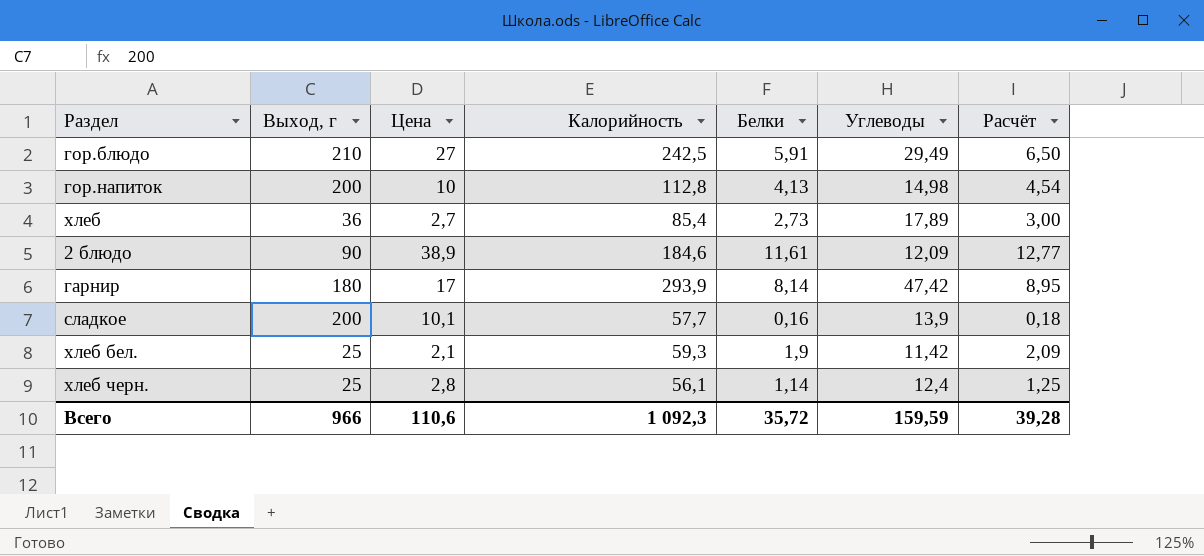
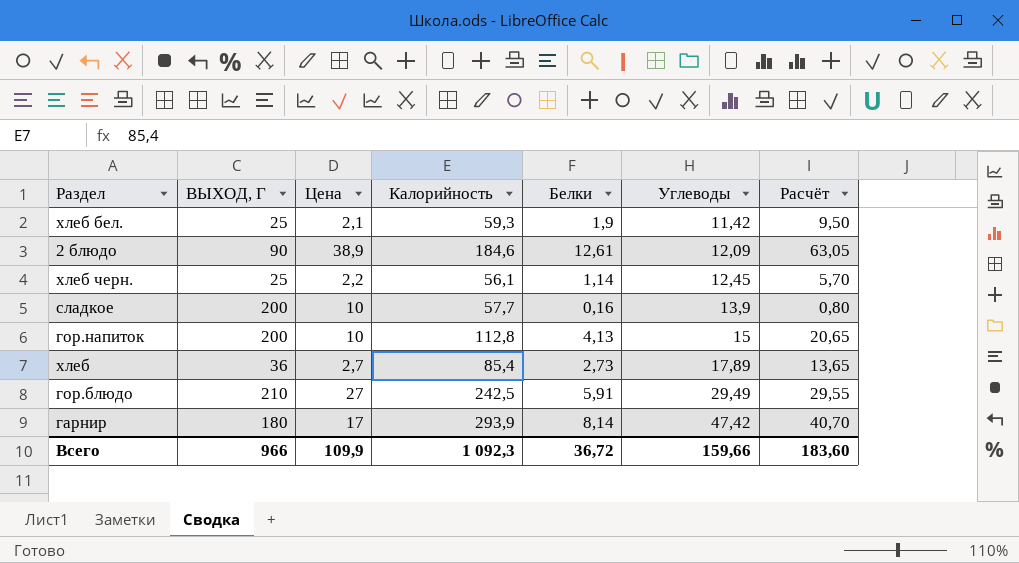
row order: none -> Углеводы ascending
column name: Выход, г -> ВЫХОД, Г
column Расчёт | formula: [Белки] * 1,1 -> [Белки] * 5
2 блюдо | Белки: 11,61 -> 12,61
хлеб черн. | Цена: 2,8 -> 2,2
хлеб черн. | Углеводы: 12,4 -> 12,45
сладкое | Цена: 10,1 -> 10
гор.напиток | Углеводы: 14,98 -> 15
Всего | Цена: 110,6 -> 109,9
Всего | Белки: 35,72 -> 36,72
Всего | Углеводы: 159,59 -> 159,66
Всего | Расчёт: 39,28 -> 183,60

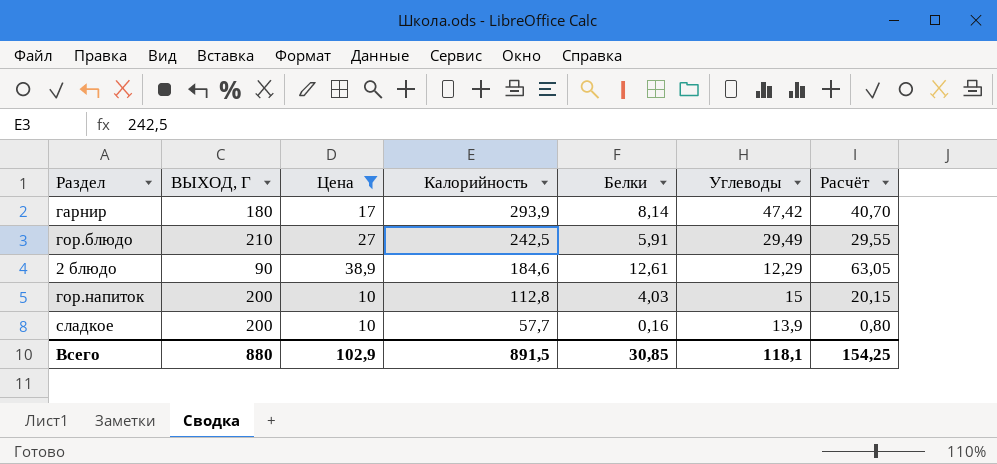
filter: none -> Цена >= 10
row order: Углеводы ascending -> Калорийность descending
2 блюдо | Углеводы: 12,09 -> 12,29
гор.напиток | Белки: 4,13 -> 4,03
гор.напиток | Расчёт: 20,65 -> 20,15
Всего | ВЫХОД, Г: 966 -> 880
Всего | Цена: 109,9 -> 102,9
Всего | Калорийность: 1 092,3 -> 891,5
Всего | Белки: 36,72 -> 30,85
Всего | Углеводы: 159,66 -> 118,1
Всего | Расчёт: 183,60 -> 154,25

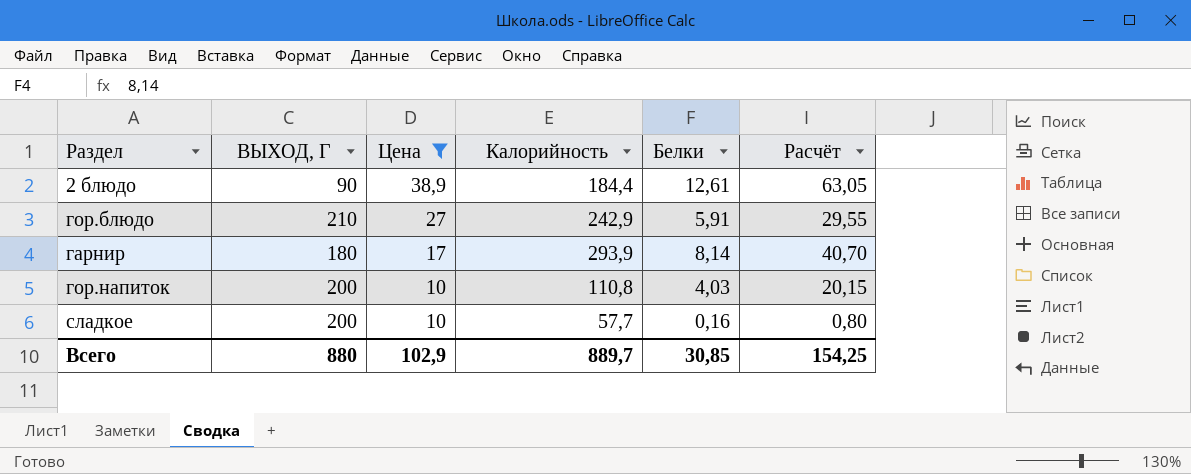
row order: Калорийность descending -> Цена descending
column Углеводы | position: 6 -> none
2 блюдо | Калорийность: 184,6 -> 184,4
гор.блюдо | Калорийность: 242,5 -> 242,9
гор.напиток | Калорийность: 112,8 -> 110,8
Всего | Калорийность: 891,5 -> 889,7

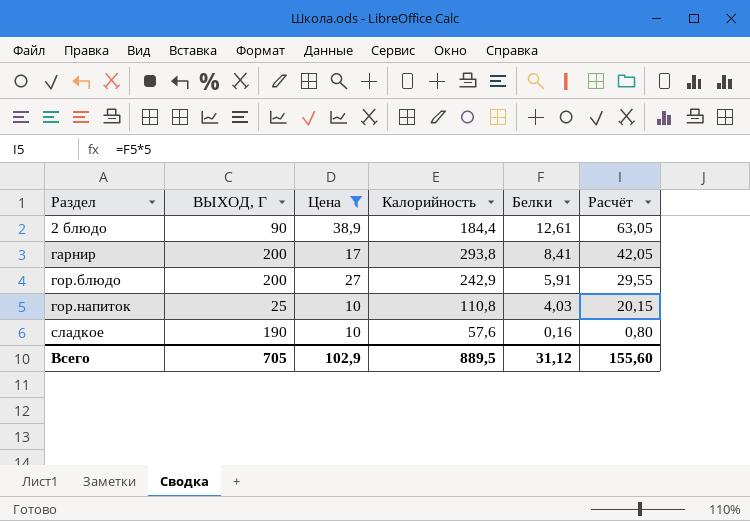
row order: Цена descending -> Раздел ascending
гарнир | ВЫХОД, Г: 180 -> 200
гарнир | Калорийность: 293,9 -> 293,8
гарнир | Белки: 8,14 -> 8,41
гарнир | Расчёт: 40,70 -> 42,05
гор.блюдо | ВЫХОД, Г: 210 -> 200
гор.напиток | ВЫХОД, Г: 200 -> 25
сладкое | ВЫХОД, Г: 200 -> 190
сладкое | Калорийность: 57,7 -> 57,6
Всего | ВЫХОД, Г: 880 -> 705
Всего | Калорийность: 889,7 -> 889,5
Всего | Белки: 30,85 -> 31,12
Всего | Расчёт: 154,25 -> 155,60

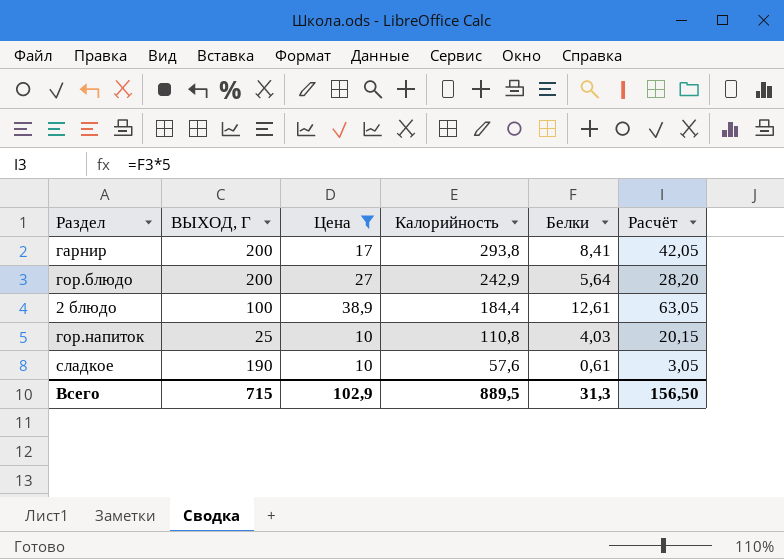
row order: Раздел ascending -> Калорийность descending
гор.блюдо | Белки: 5,91 -> 5,64
гор.блюдо | Расчёт: 29,55 -> 28,20
2 блюдо | ВЫХОД, Г: 90 -> 100
сладкое | Белки: 0,16 -> 0,61
сладкое | Расчёт: 0,80 -> 3,05
Всего | ВЫХОД, Г: 705 -> 715
Всего | Белки: 31,12 -> 31,3
Всего | Расчёт: 155,60 -> 156,50

